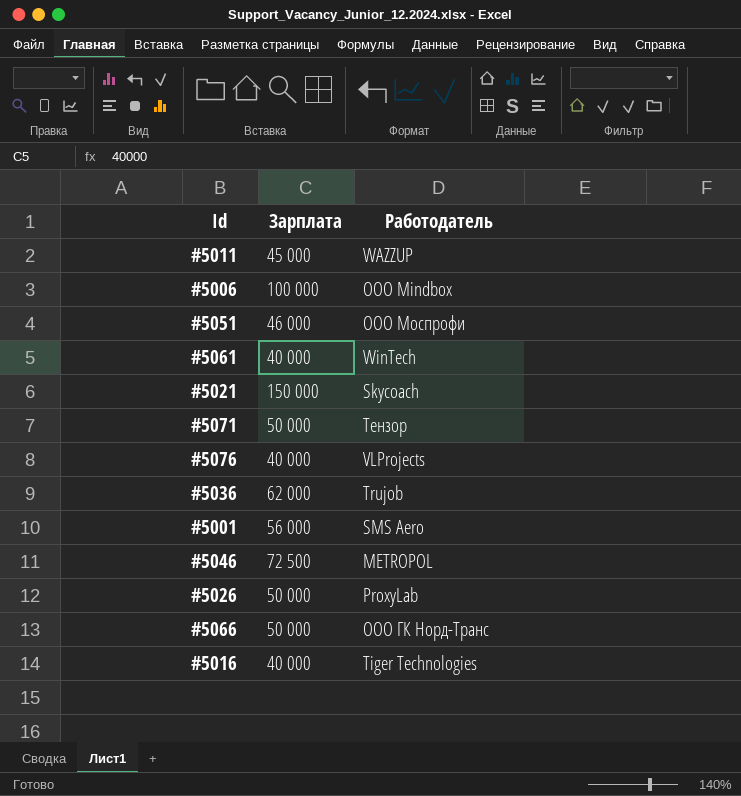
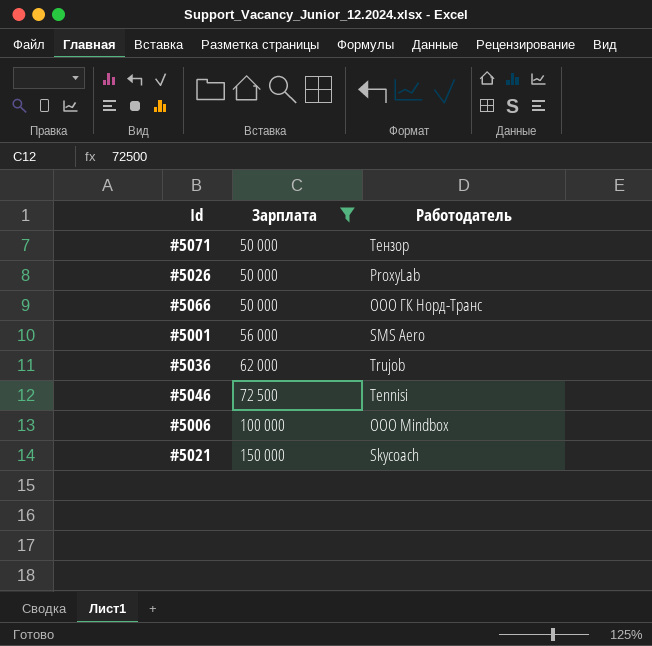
filter: none -> Зарплата >= 50 000
row order: none -> Зарплата ascending
#5046 | Работодатель: METROPOL -> Tennisi

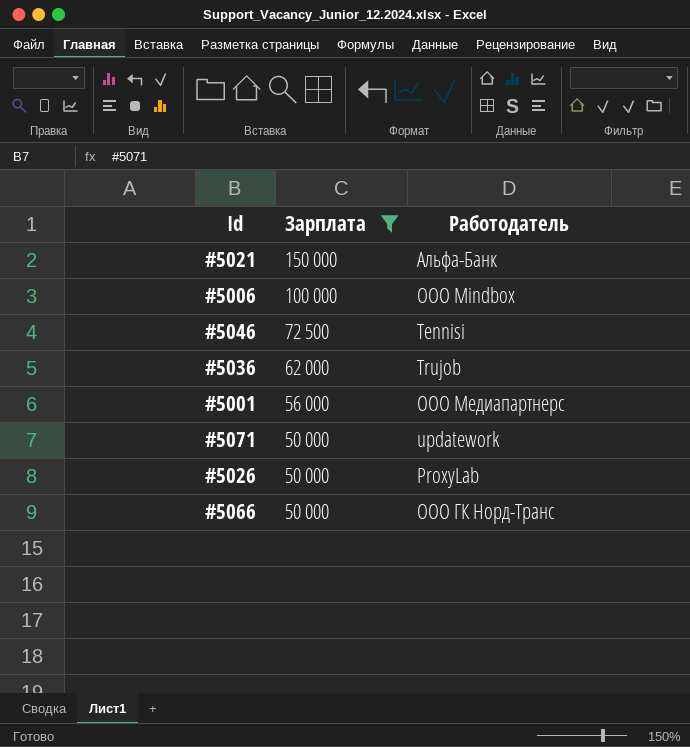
row order: Зарплата ascending -> Зарплата descending
#5021 | Работодатель: Skycoach -> Альфа-Банк
#5001 | Работодатель: SMS Aero -> ООО Медиапартнерс
#5071 | Работодатель: Тензор -> updatework

